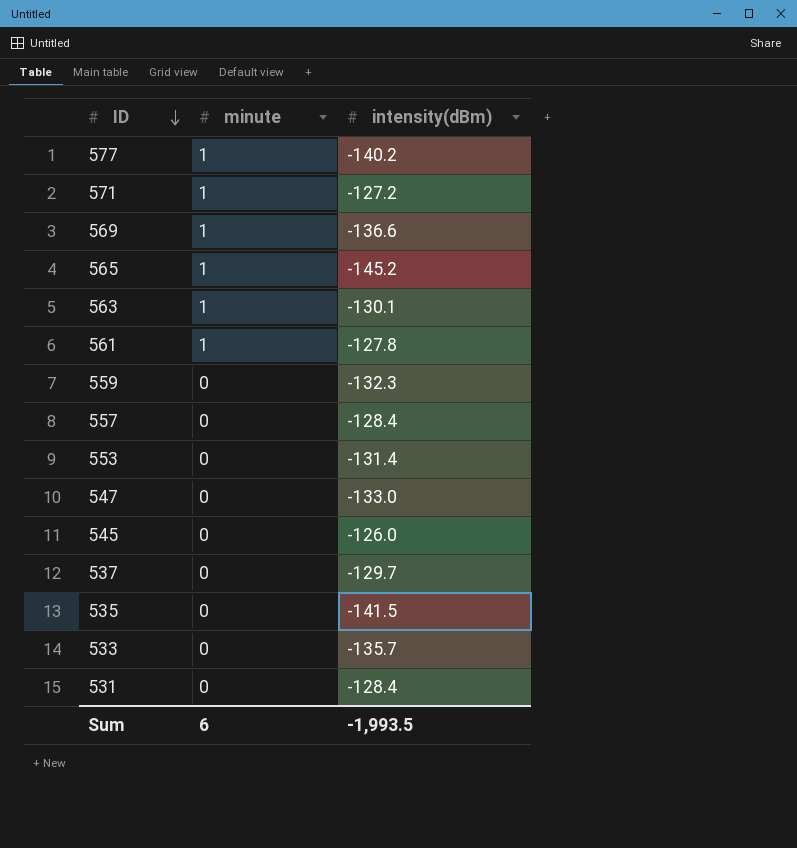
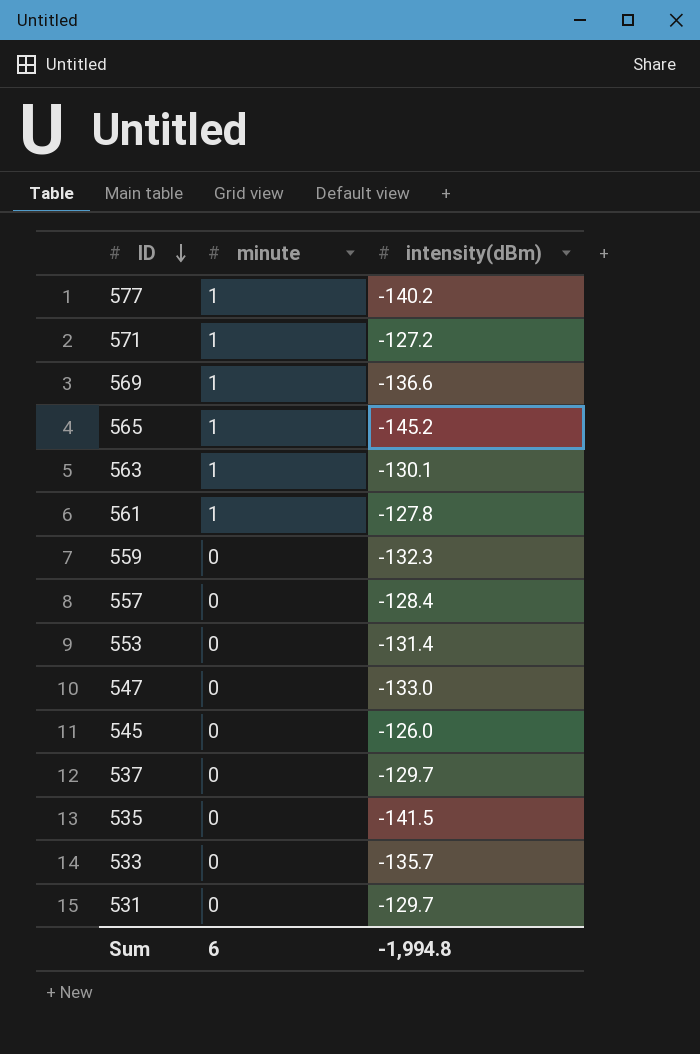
531 | intensity(dBm): -128.4 -> -129.7
Sum | intensity(dBm): -1,993.5 -> -1,994.8

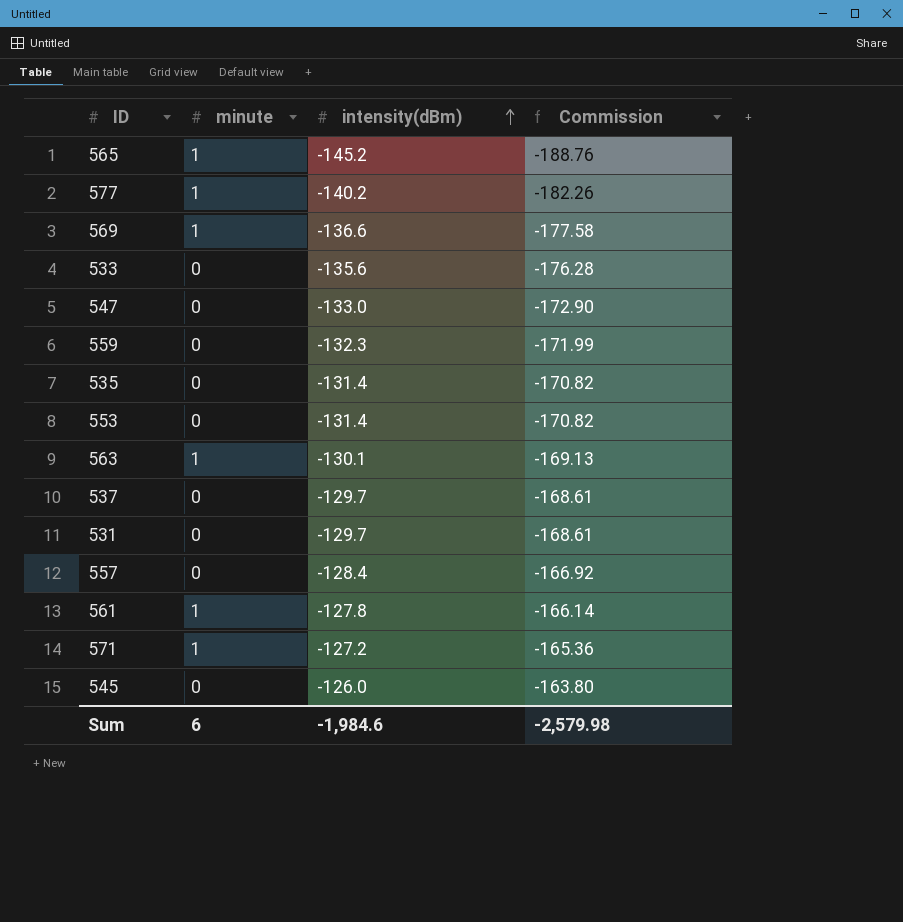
row order: ID descending -> intensity(dBm) ascending
column Commission | formula: none -> [intensity(dBm)] * 1.3
533 | intensity(dBm): -135.7 -> -135.6
535 | intensity(dBm): -141.5 -> -131.4
Sum | intensity(dBm): -1,994.8 -> -1,984.6

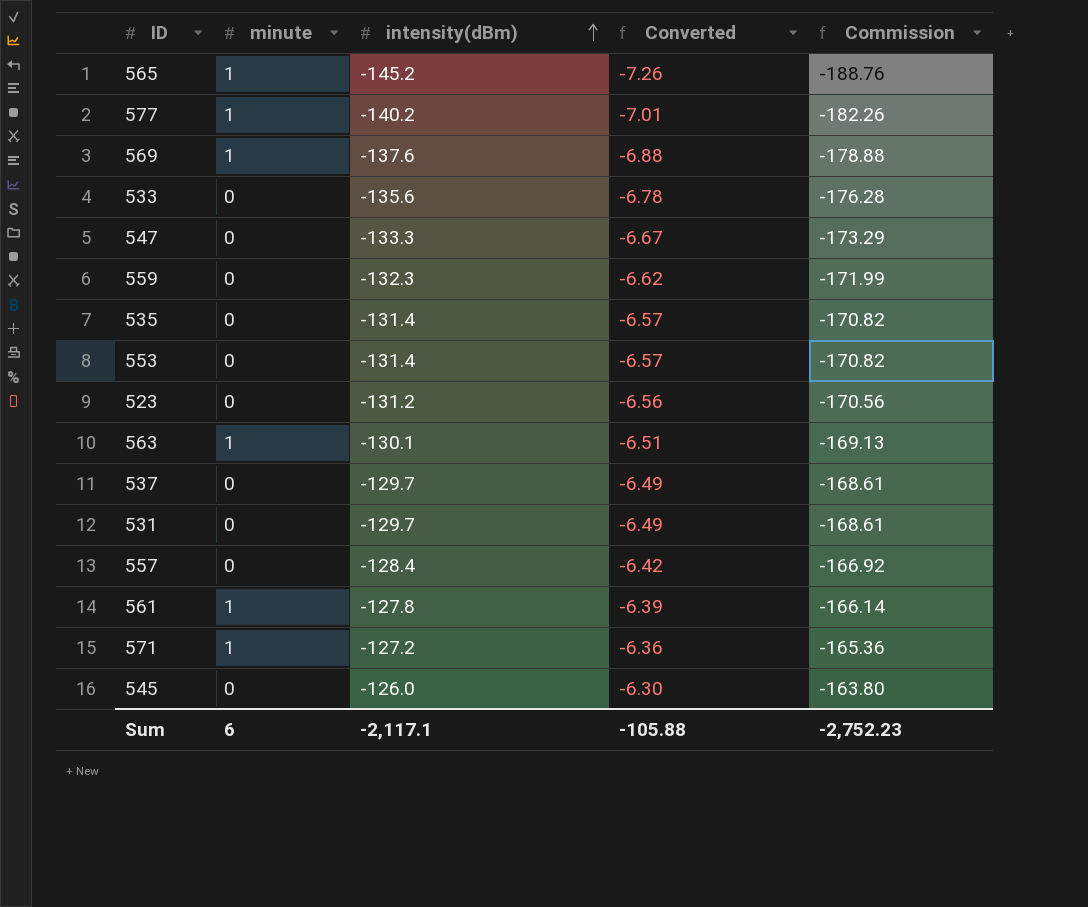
column Converted | formula: none -> [intensity(dBm)] * 0.05
569 | intensity(dBm): -136.6 -> -137.6
569 | Commission: -177.58 -> -178.88
547 | intensity(dBm): -133.0 -> -133.3
547 | Commission: -172.90 -> -173.29
row 523: none -> 0 | -131.2 | -6.56 | -170.56
Sum | intensity(dBm): -1,984.6 -> -2,117.1
Sum | Commission: -2,579.98 -> -2,752.23

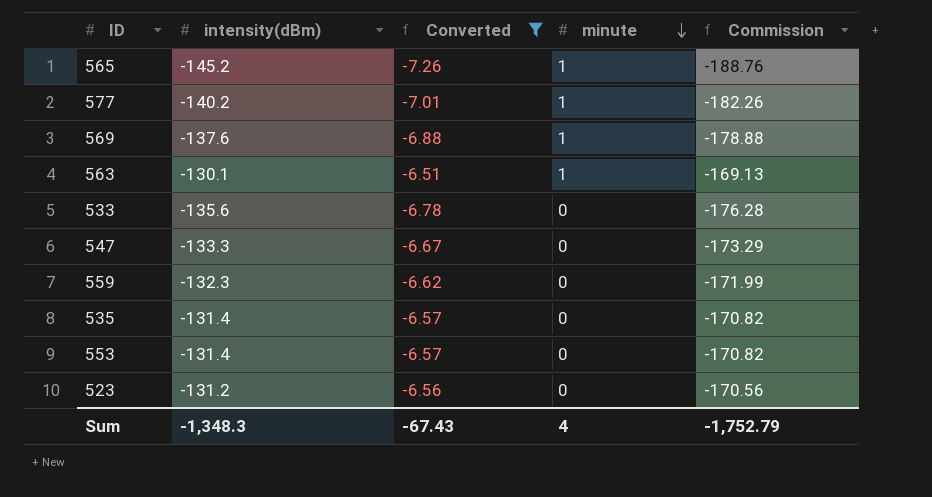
filter: none -> Converted <= -6.51
row order: intensity(dBm) ascending -> minute descending
column minute | position: 2 -> 4
Sum | intensity(dBm): -2,117.1 -> -1,348.3
Sum | Converted: -105.88 -> -67.43
Sum | minute: 6 -> 4
Sum | Commission: -2,752.23 -> -1,752.79

